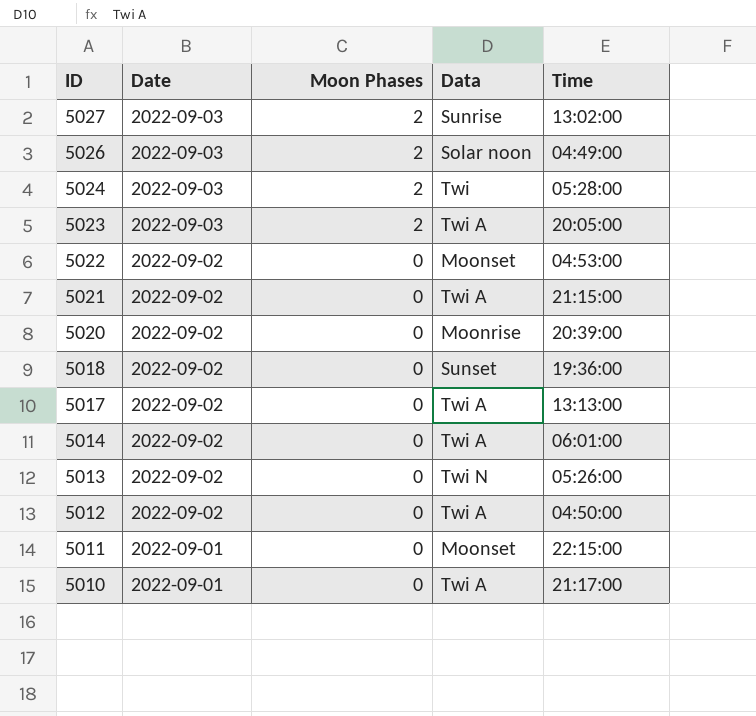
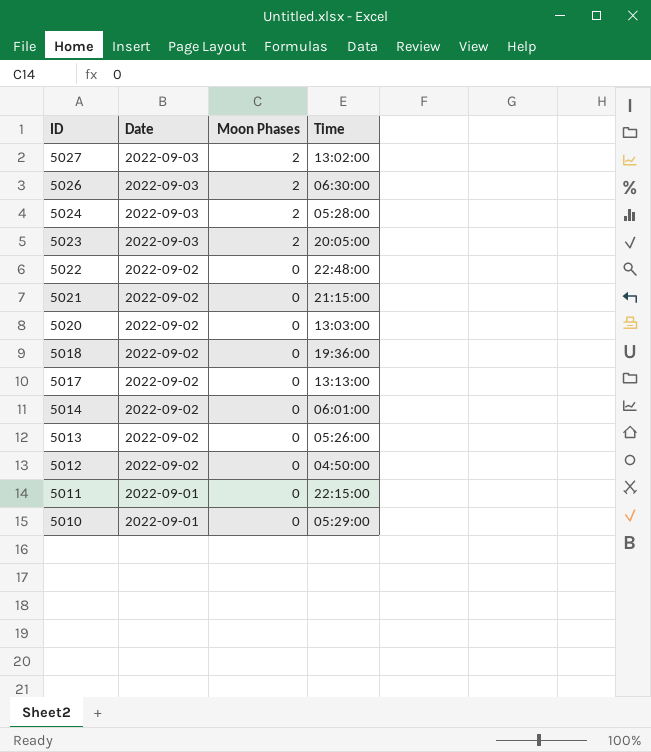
column Data | position: 4 -> none
5026 | Time: 04:49:00 -> 06:30:00
5022 | Time: 04:53:00 -> 22:48:00
5020 | Time: 20:39:00 -> 13:03:00
5010 | Time: 21:17:00 -> 05:29:00

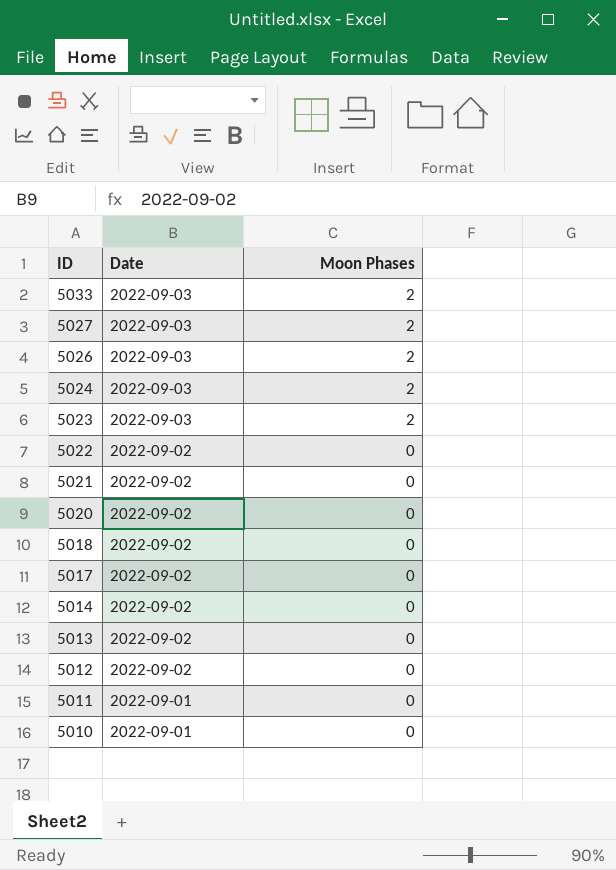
column Time | position: 4 -> none
row 5033: none -> 2022-09-03 | 2

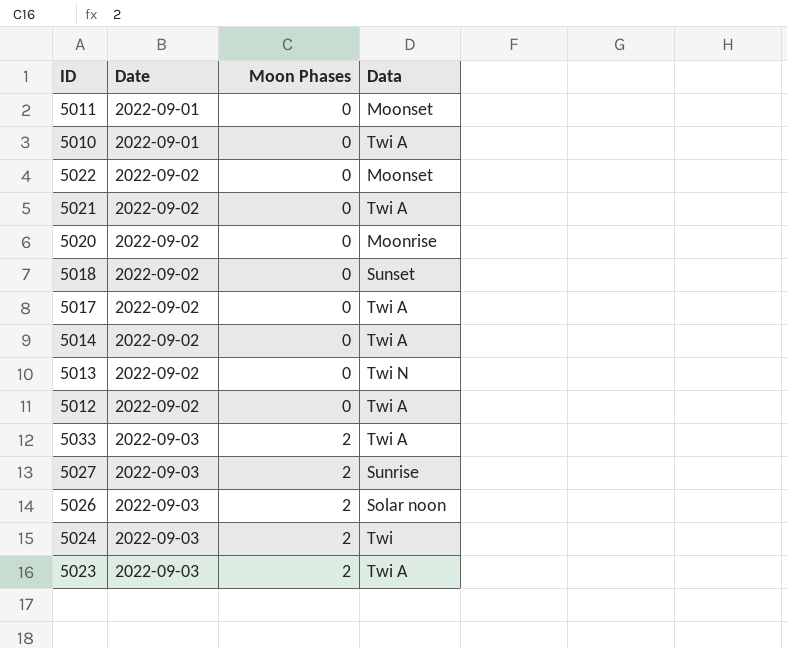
row order: ID descending -> Date ascending
column Data | position: none -> 4

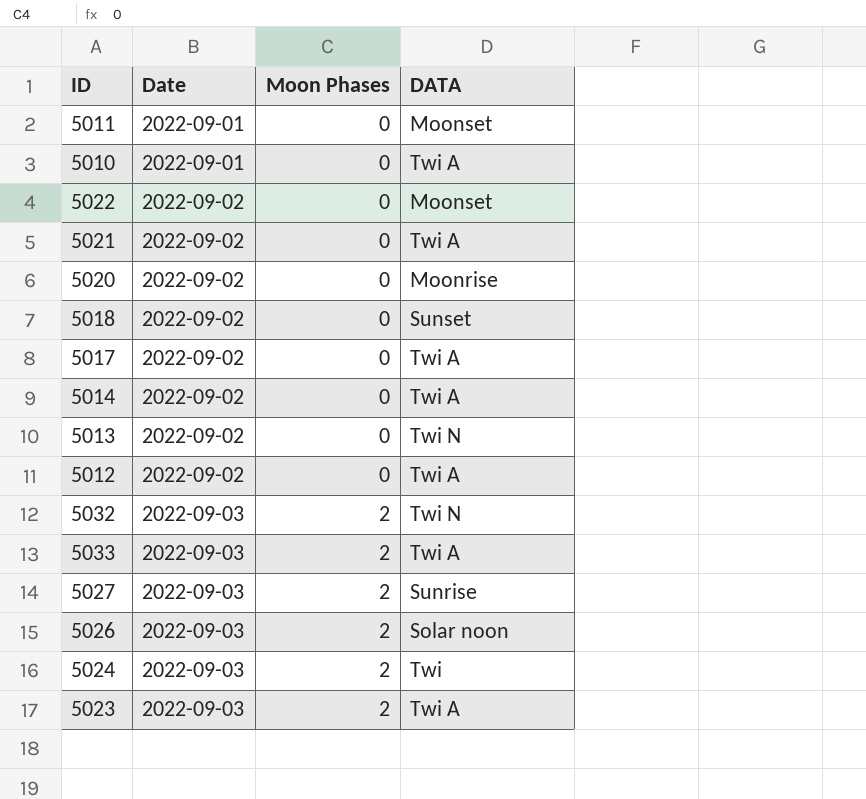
column name: Data -> DATA
row 5032: none -> 2022-09-03 | 2 | Twi N

